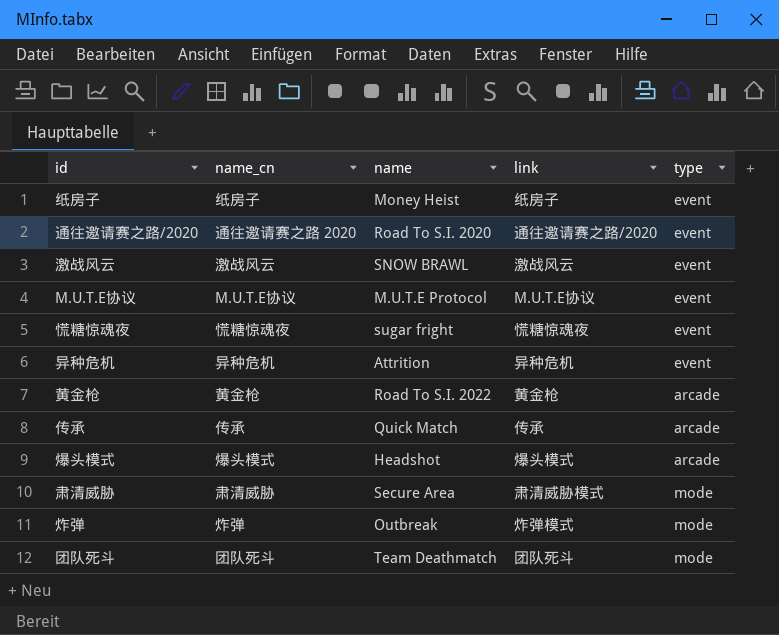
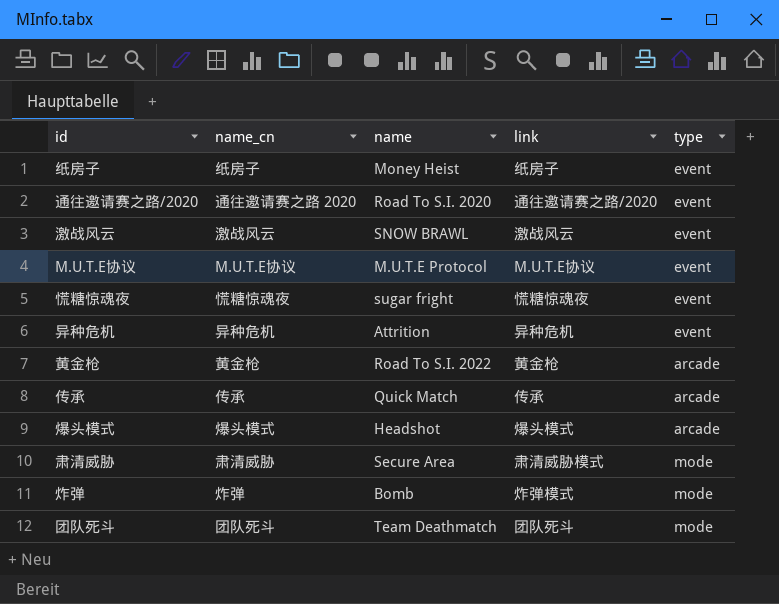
炸弹 | name: Outbreak -> Bomb

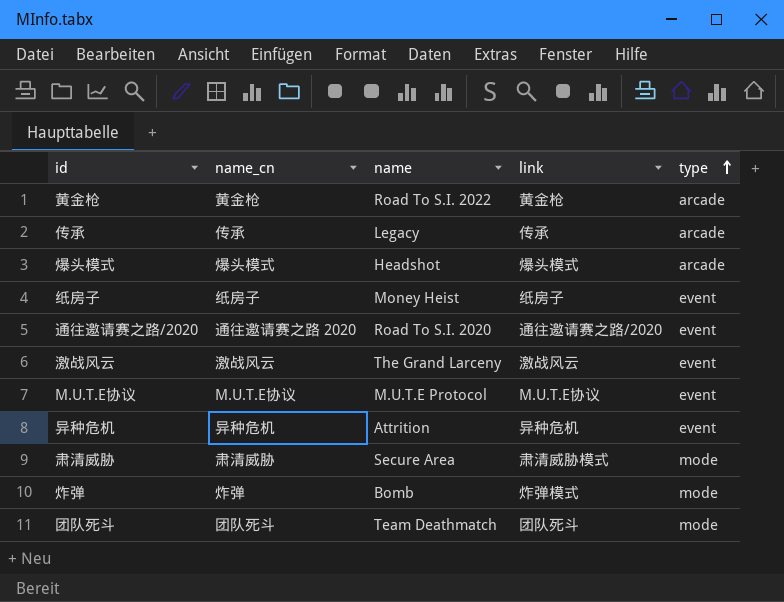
row order: none -> type ascending
row 慌糖惊魂夜: 慌糖惊魂夜 | sugar fright | 慌糖惊魂夜 | event -> none
传承 | name: Quick Match -> Legacy
激战风云 | name: SNOW BRAWL -> The Grand Larceny

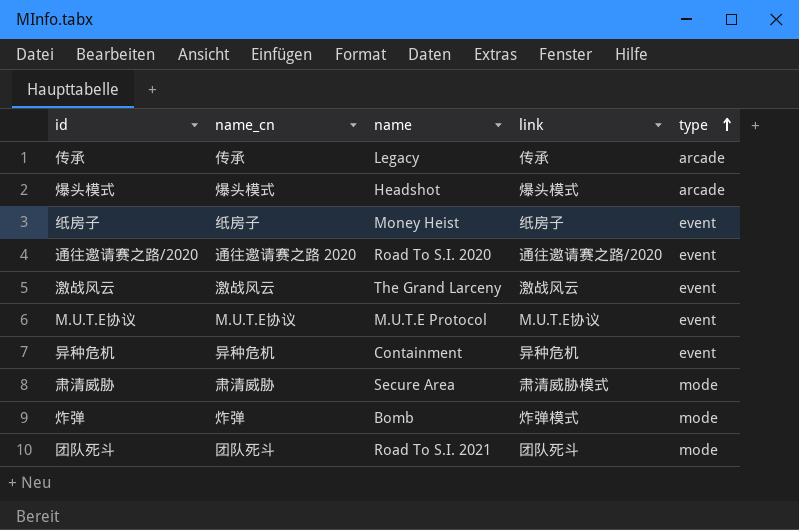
row 黄金枪: 黄金枪 | Road To S.I. 2022 | 黄金枪 | arcade -> none
异种危机 | name: Attrition -> Containment
团队死斗 | name: Team Deathmatch -> Road To S.I. 2021

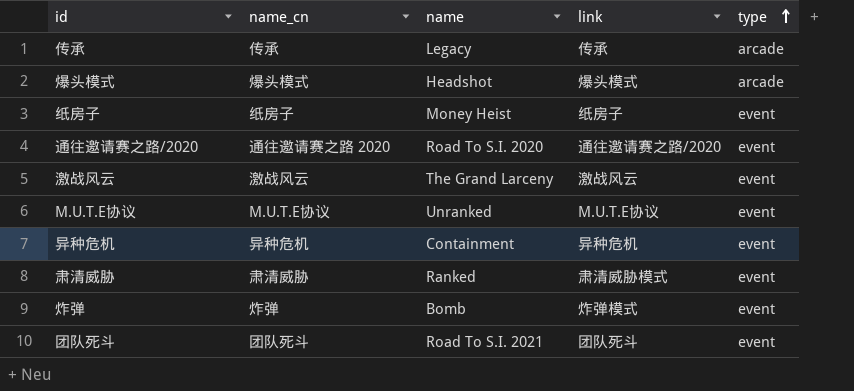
M.U.T.E协议 | name: M.U.T.E Protocol -> Unranked
肃清威胁 | name: Secure Area -> Ranked
肃清威胁 | type: mode -> event
炸弹 | type: mode -> event
团队死斗 | type: mode -> event

